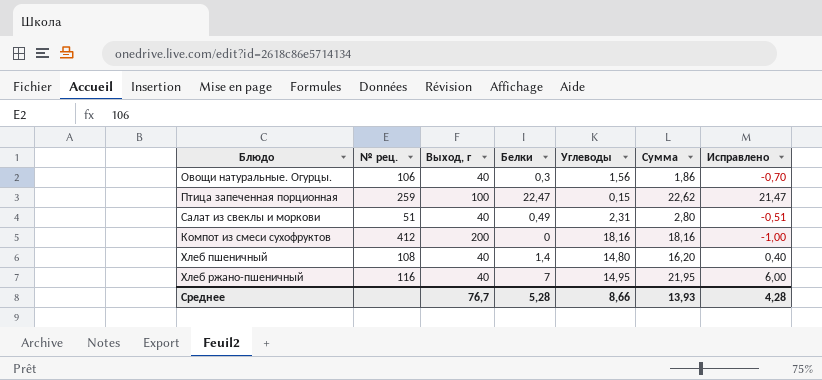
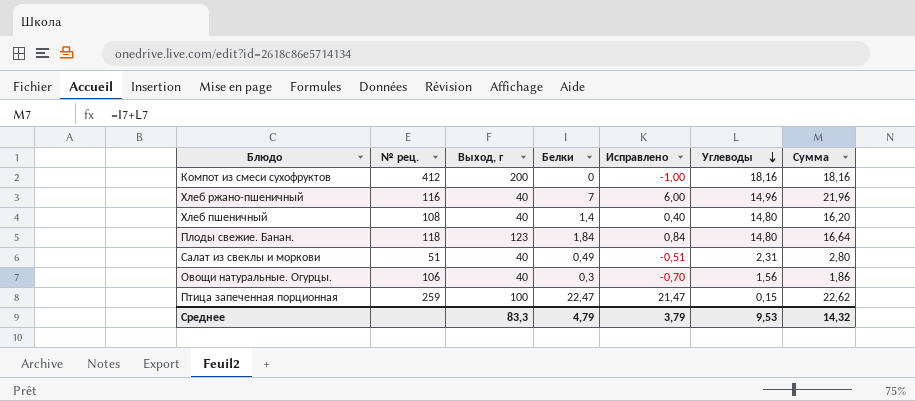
row order: none -> Углеводы descending
column Исправлено | position: 7 -> 5
Хлеб ржано-пшеничный | Углеводы: 14,95 -> 14,96
Хлеб ржано-пшеничный | Сумма: 21,95 -> 21,96
row Плоды свежие. Банан.: none -> 118 | 123 | 1,84 | 0,84 | 14,80 | 16,64
Среднее | Выход, г: 76,7 -> 83,3
Среднее | Белки: 5,28 -> 4,79
Среднее | Исправлено: 4,28 -> 3,79
Среднее | Углеводы: 8,66 -> 9,53
Среднее | Сумма: 13,93 -> 14,32

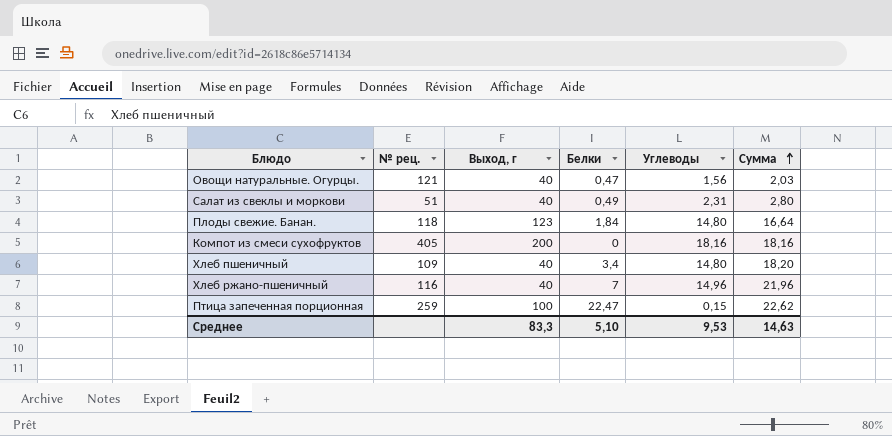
row order: Углеводы descending -> Сумма ascending
column Исправлено | formula: [Белки] - 1 -> none
Овощи натуральные. Огурцы. | № рец.: 106 -> 121
Овощи натуральные. Огурцы. | Белки: 0,3 -> 0,47
Овощи натуральные. Огурцы. | Сумма: 1,86 -> 2,03
Компот из смеси сухофруктов | № рец.: 412 -> 405
Хлеб пшеничный | № рец.: 108 -> 109
Хлеб пшеничный | Белки: 1,4 -> 3,4
Хлеб пшеничный | Сумма: 16,20 -> 18,20
Среднее | Белки: 4,79 -> 5,10
Среднее | Сумма: 14,32 -> 14,63

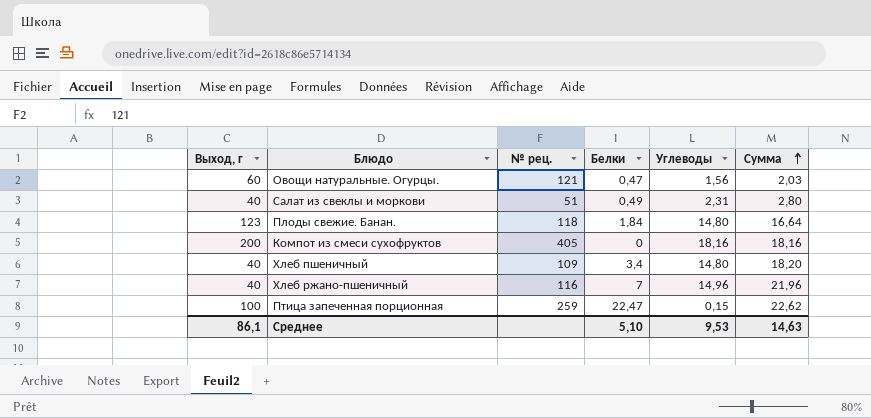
column Выход, г | position: 3 -> 1
Овощи натуральные. Огурцы. | Выход, г: 40 -> 60
Среднее | Выход, г: 83,3 -> 86,1

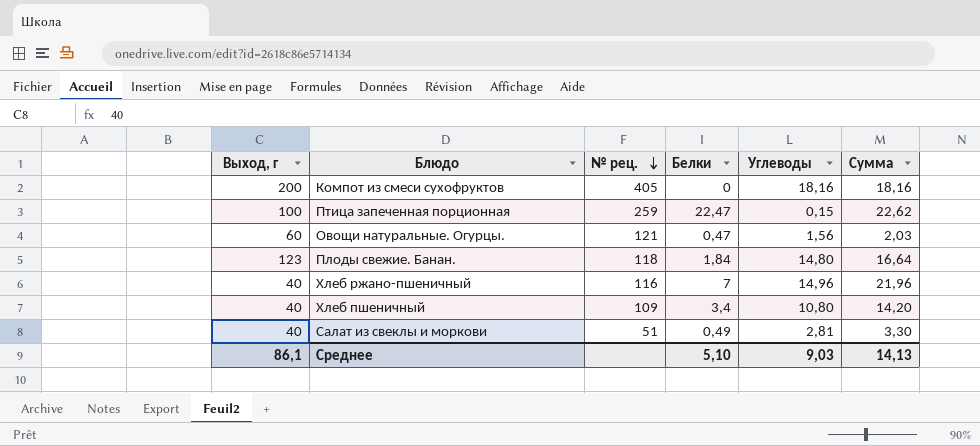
row order: Сумма ascending -> № рец. descending
Хлеб пшеничный | Углеводы: 14,80 -> 10,80
Хлеб пшеничный | Сумма: 18,20 -> 14,20
Салат из свеклы и моркови | Углеводы: 2,31 -> 2,81
Салат из свеклы и моркови | Сумма: 2,80 -> 3,30
Среднее | Углеводы: 9,53 -> 9,03
Среднее | Сумма: 14,63 -> 14,13

